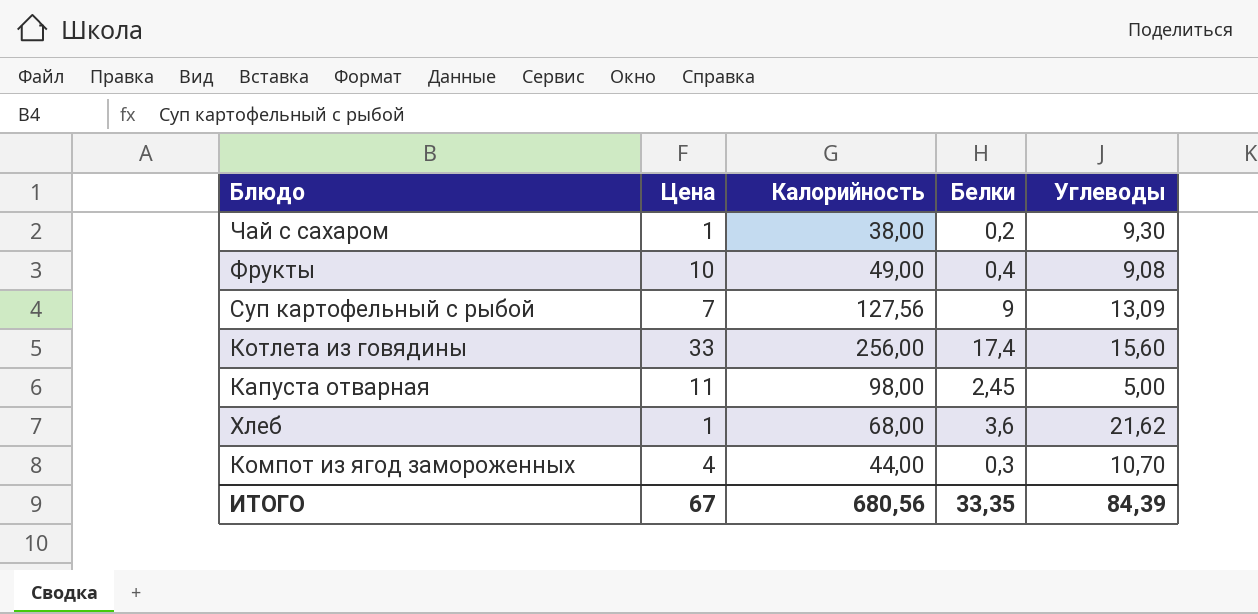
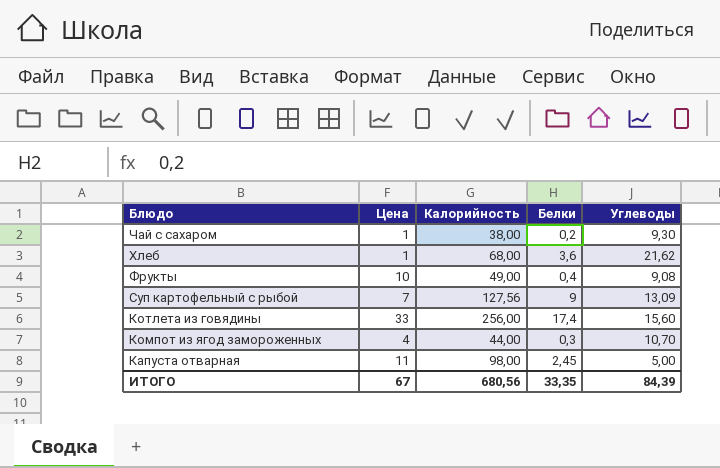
row order: none -> Блюдо descending

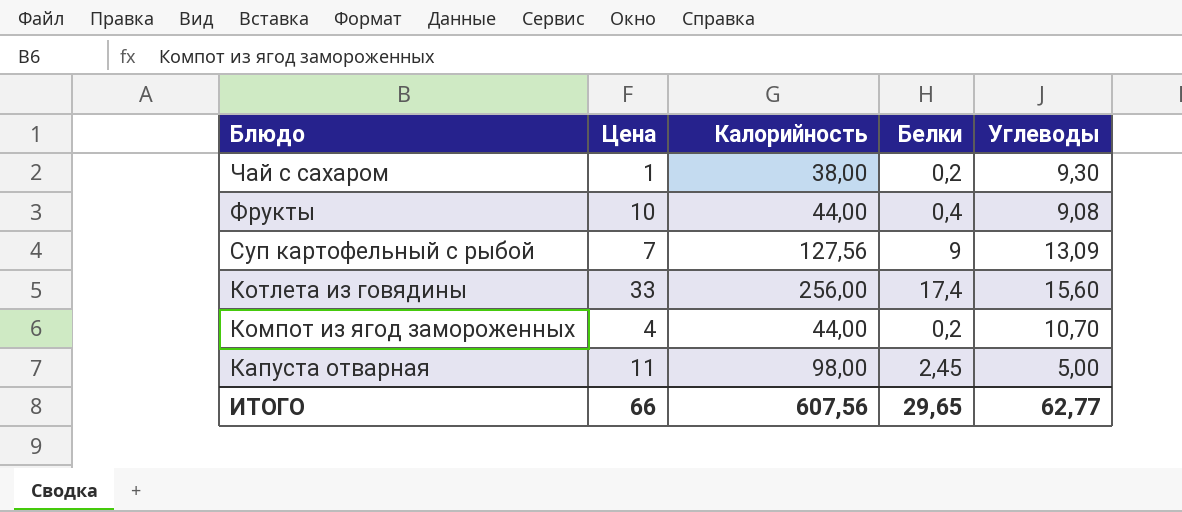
row Хлеб: 1 | 68,00 | 3,6 | 21,62 -> none
Фрукты | Калорийность: 49,00 -> 44,00
Компот из ягод замороженных | Белки: 0,3 -> 0,2
ИТОГО | Цена: 67 -> 66
ИТОГО | Калорийность: 680,56 -> 607,56
ИТОГО | Белки: 33,35 -> 29,65
ИТОГО | Углеводы: 84,39 -> 62,77

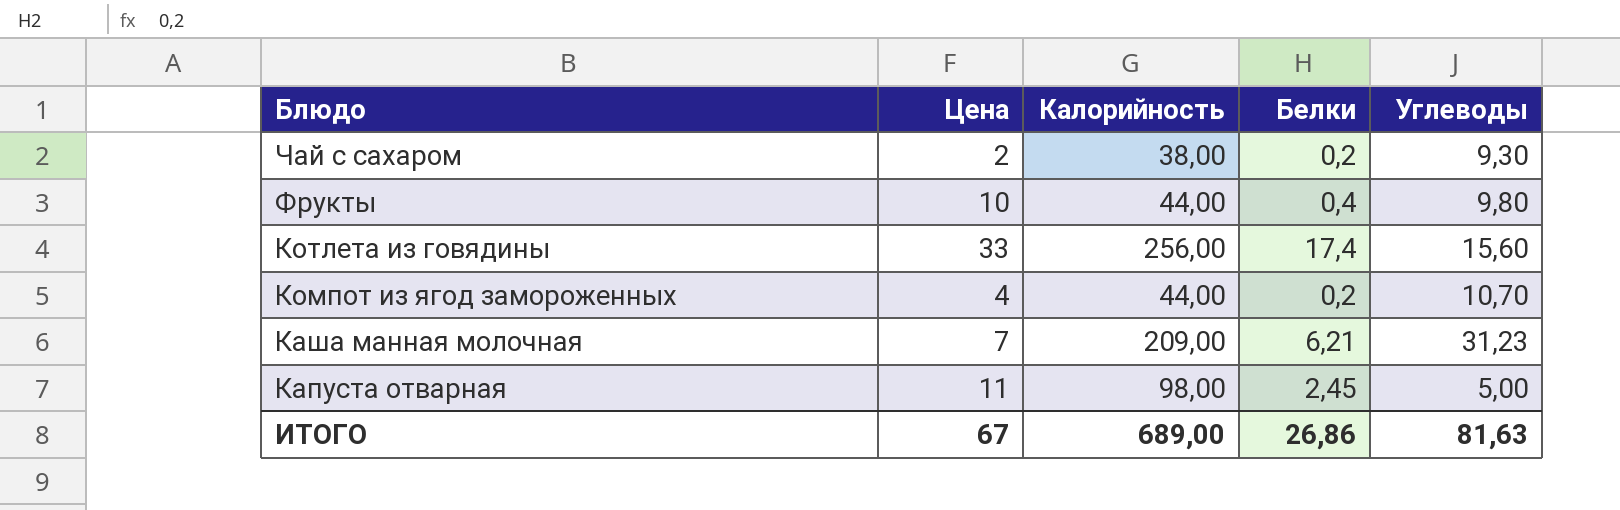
row Суп картофельный с рыбой: 7 | 127,56 | 9 | 13,09 -> none
Чай с сахаром | Цена: 1 -> 2
Фрукты | Углеводы: 9,08 -> 9,80
row Каша манная молочная: none -> 7 | 209,00 | 6,21 | 31,23
ИТОГО | Цена: 66 -> 67
ИТОГО | Калорийность: 607,56 -> 689,00
ИТОГО | Белки: 29,65 -> 26,86
ИТОГО | Углеводы: 62,77 -> 81,63

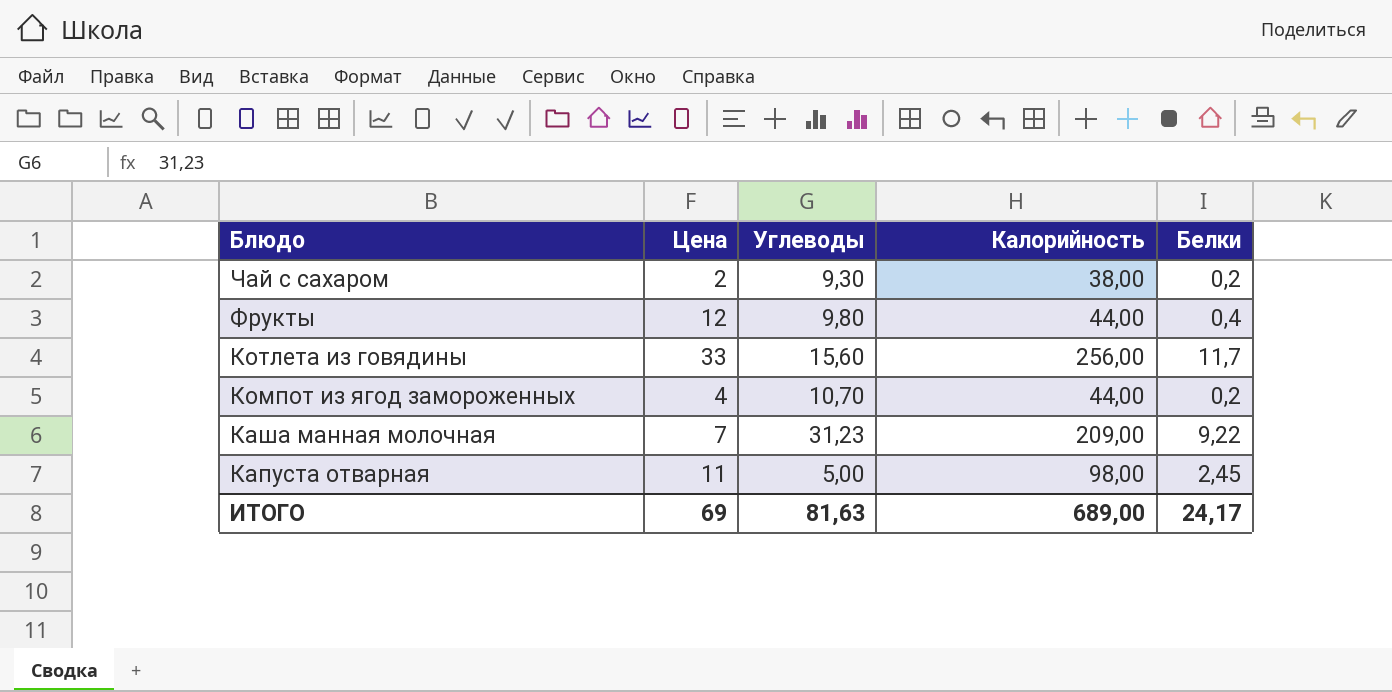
column Углеводы | position: 5 -> 3
Фрукты | Цена: 10 -> 12
Котлета из говядины | Белки: 17,4 -> 11,7
Каша манная молочная | Белки: 6,21 -> 9,22
ИТОГО | Цена: 67 -> 69
ИТОГО | Белки: 26,86 -> 24,17

